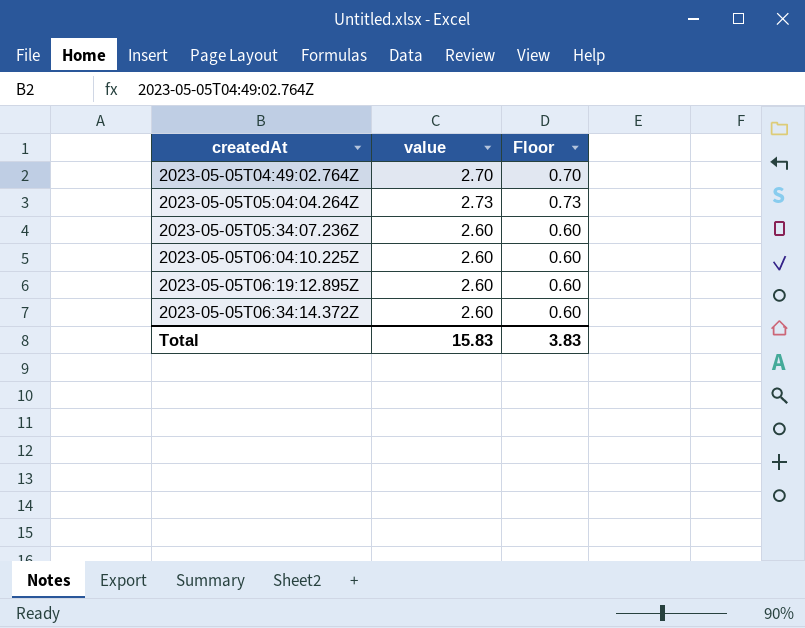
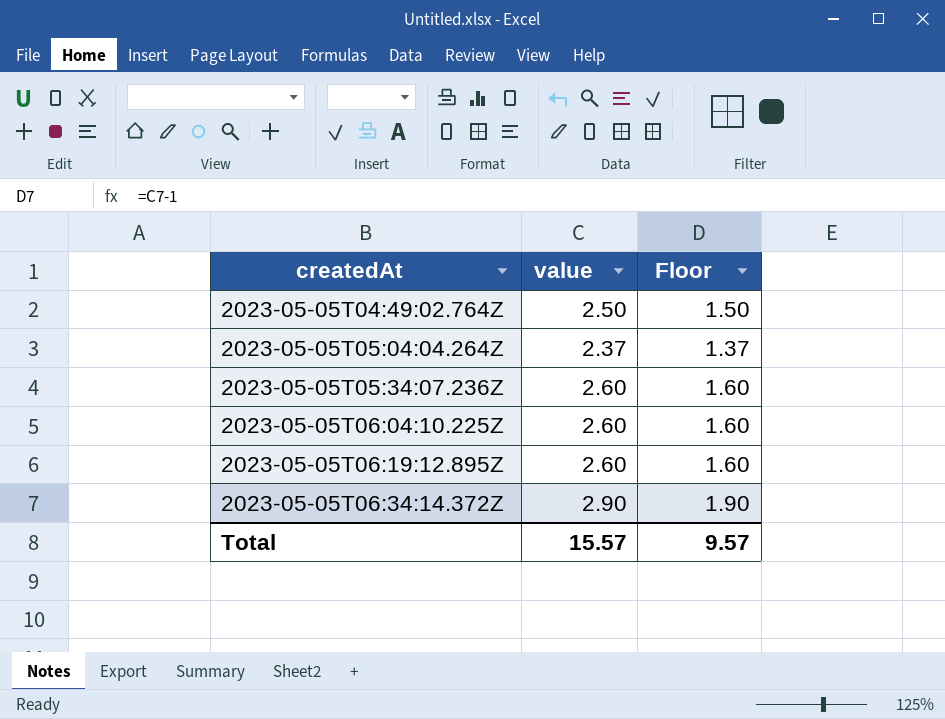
column Floor | formula: [value] - 2 -> [value] - 1
2023-05-05T04:49:02.764Z | value: 2.70 -> 2.50
2023-05-05T05:04:04.264Z | value: 2.73 -> 2.37
2023-05-05T06:34:14.372Z | value: 2.60 -> 2.90
Total | value: 15.83 -> 15.57
Total | Floor: 3.83 -> 9.57

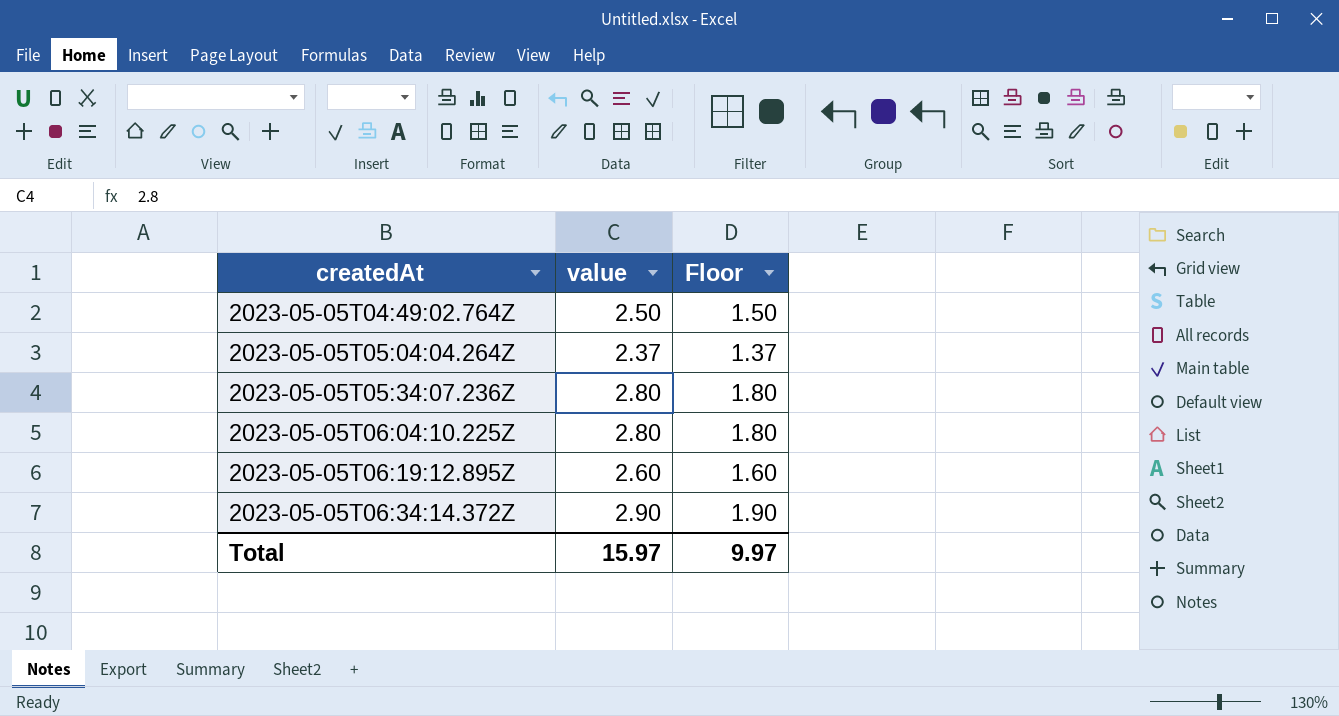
2023-05-05T05:34:07.236Z | value: 2.60 -> 2.80
2023-05-05T05:34:07.236Z | Floor: 1.60 -> 1.80
2023-05-05T06:04:10.225Z | value: 2.60 -> 2.80
2023-05-05T06:04:10.225Z | Floor: 1.60 -> 1.80
Total | value: 15.57 -> 15.97
Total | Floor: 9.57 -> 9.97

